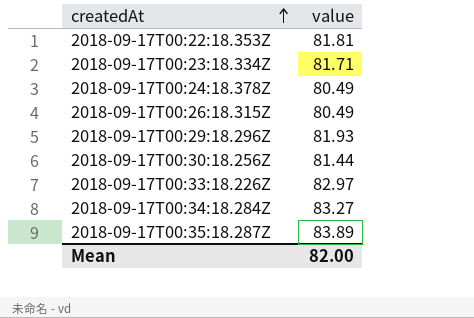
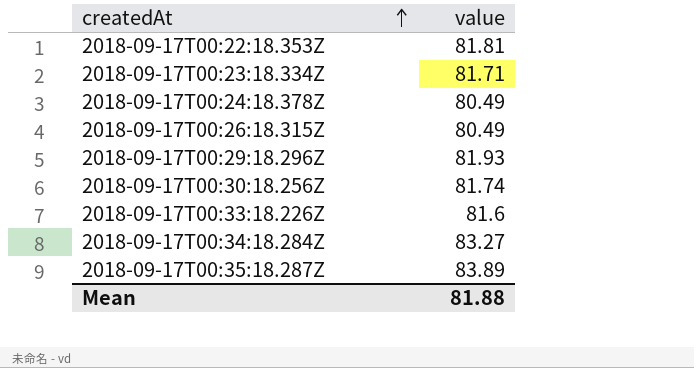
2018-09-17T00:30:18.256Z | value: 81.44 -> 81.74
2018-09-17T00:33:18.226Z | value: 82.97 -> 81.6
Mean | value: 82.00 -> 81.88

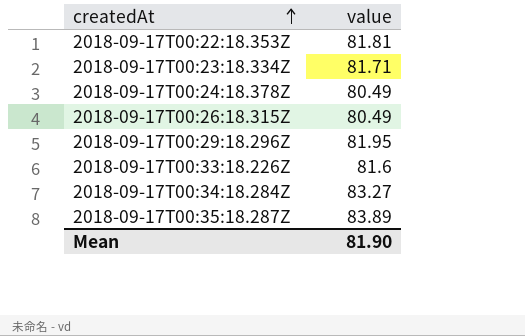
row 2018-09-17T00:30:18.256Z: 81.74 -> none
2018-09-17T00:29:18.296Z | value: 81.93 -> 81.95
Mean | value: 81.88 -> 81.90

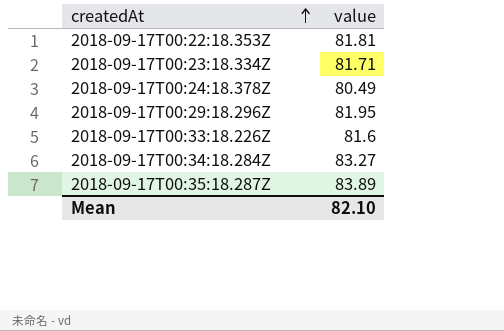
row 2018-09-17T00:26:18.315Z: 80.49 -> none
Mean | value: 81.90 -> 82.10

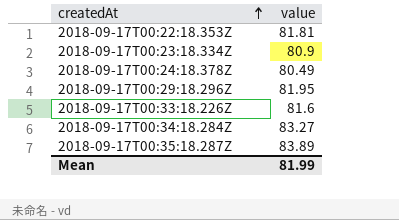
2018-09-17T00:23:18.334Z | value: 81.71 -> 80.9
Mean | value: 82.10 -> 81.99

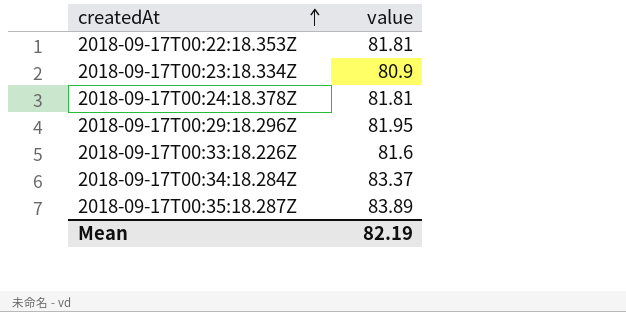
2018-09-17T00:24:18.378Z | value: 80.49 -> 81.81
2018-09-17T00:34:18.284Z | value: 83.27 -> 83.37
Mean | value: 81.99 -> 82.19

